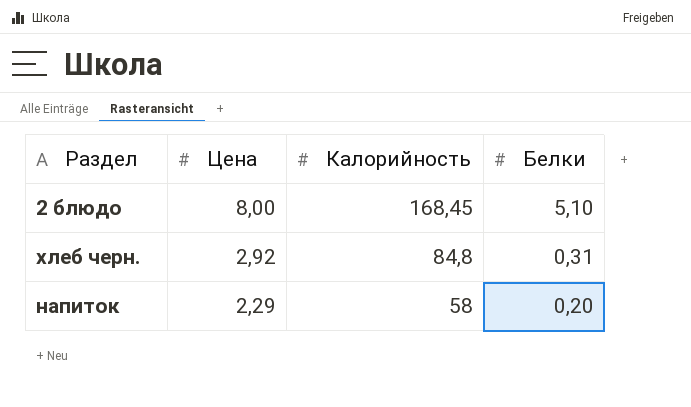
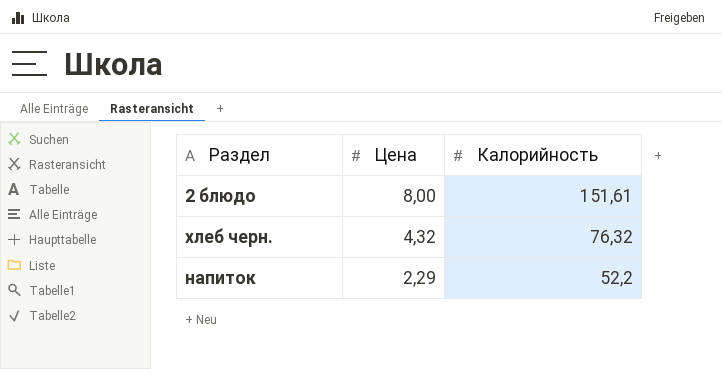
column Белки | position: 4 -> none
2 блюдо | Калорийность: 168,45 -> 151,61
хлеб черн. | Цена: 2,92 -> 4,32
хлеб черн. | Калорийность: 84,8 -> 76,32
напиток | Калорийность: 58 -> 52,2

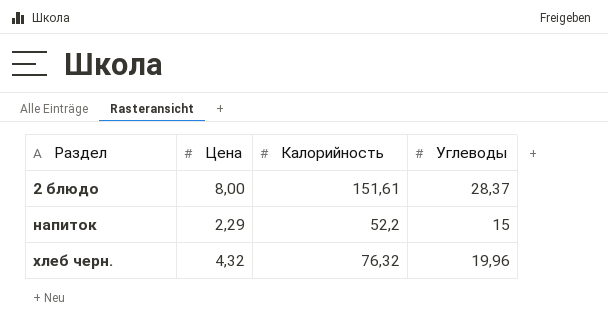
row order: Цена descending -> Раздел ascending
column Углеводы | position: none -> 4

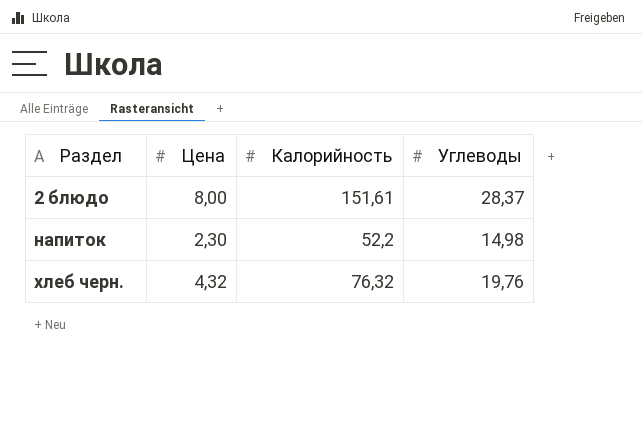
напиток | Цена: 2,29 -> 2,30
напиток | Углеводы: 15 -> 14,98
хлеб черн. | Углеводы: 19,96 -> 19,76

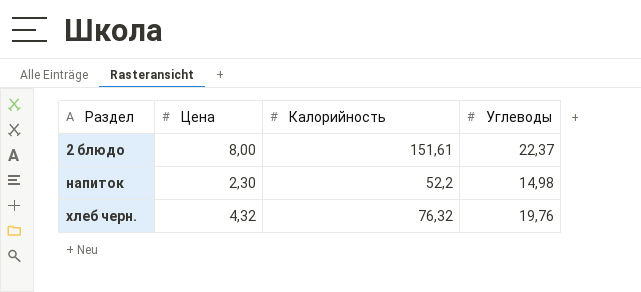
2 блюдо | Углеводы: 28,37 -> 22,37

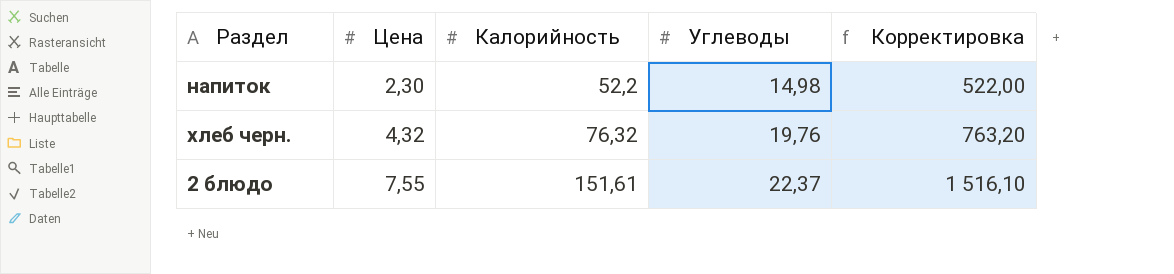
row order: Раздел ascending -> Цена ascending
column Корректировка | formula: none -> [Калорийность] * 10
2 блюдо | Цена: 8,00 -> 7,55

